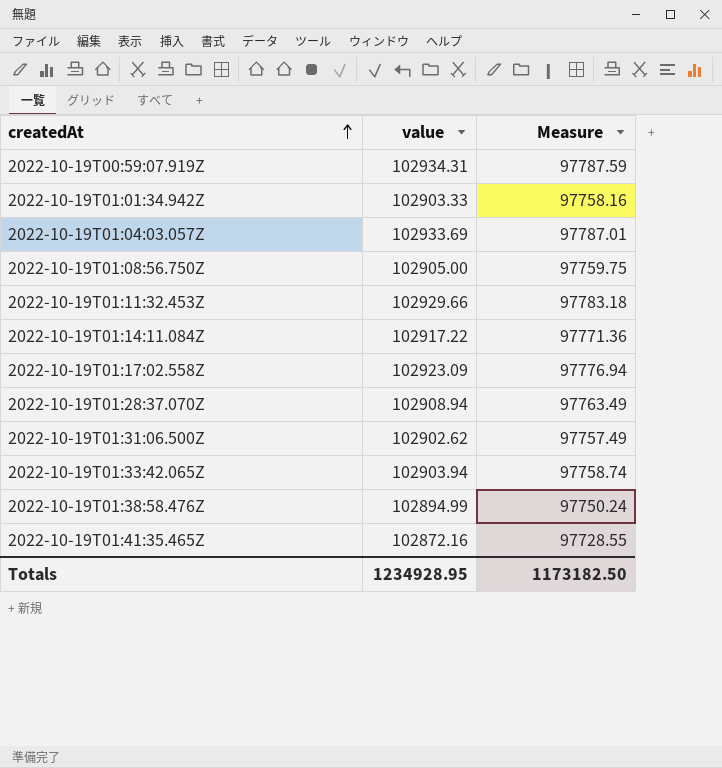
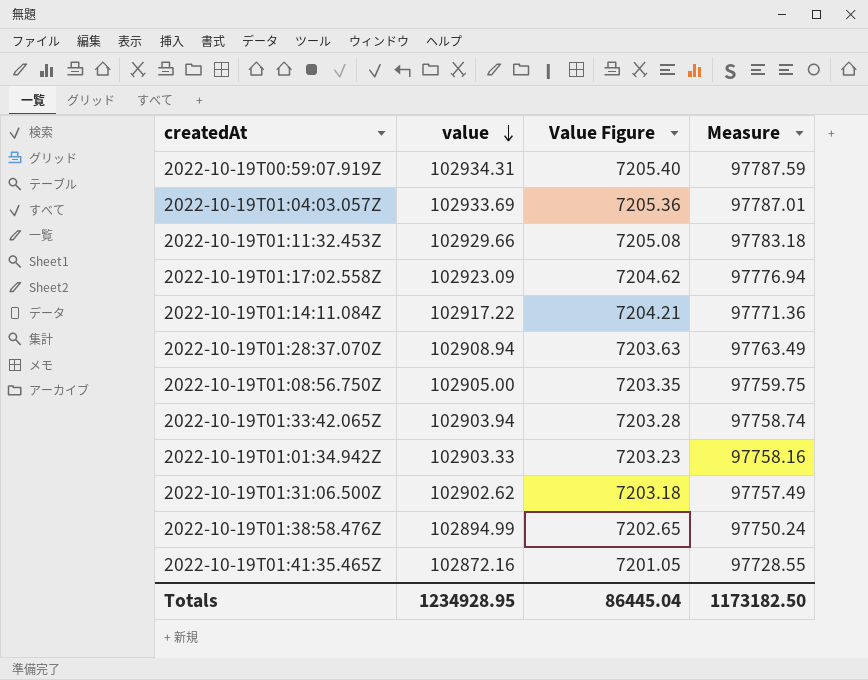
row order: createdAt ascending -> value descending
column Value Figure | formula: none -> [value] * 0.07

